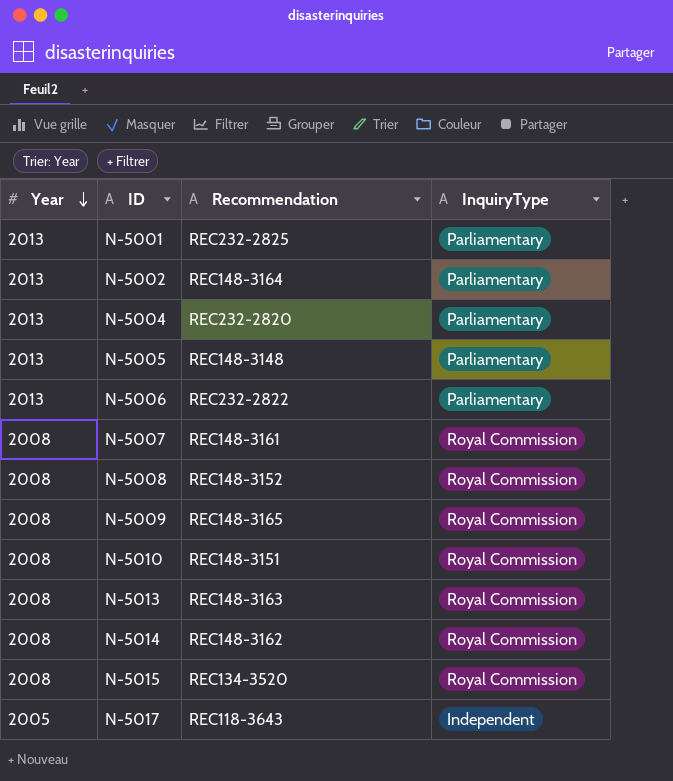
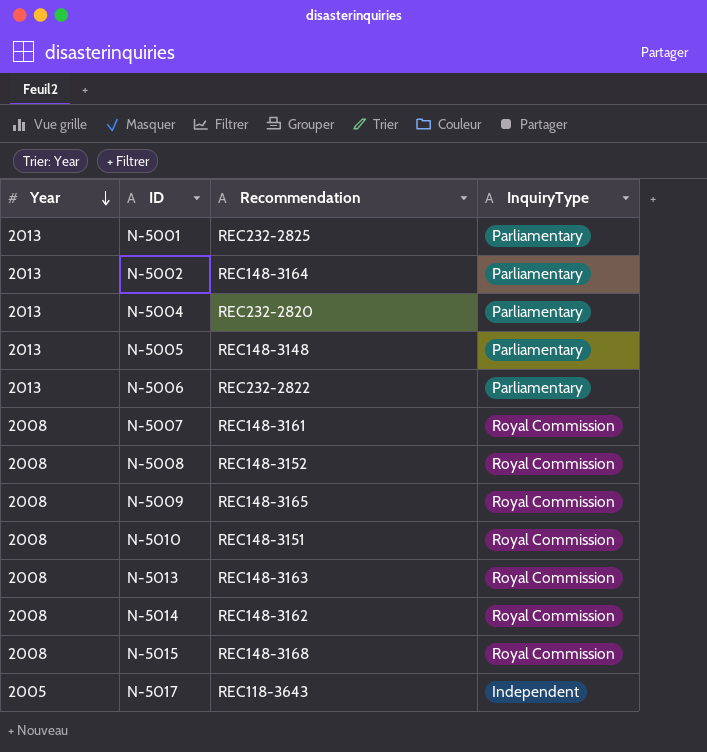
N-5015 | Recommendation: REC134-3520 -> REC148-3168

